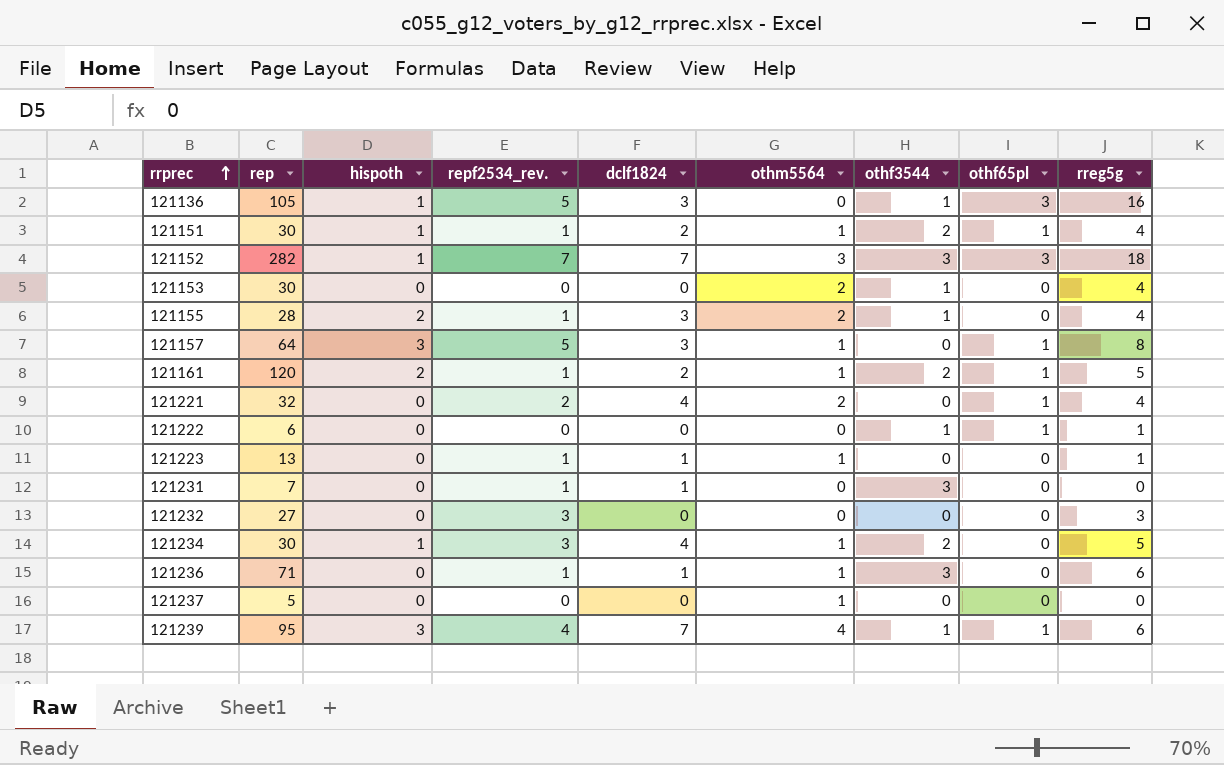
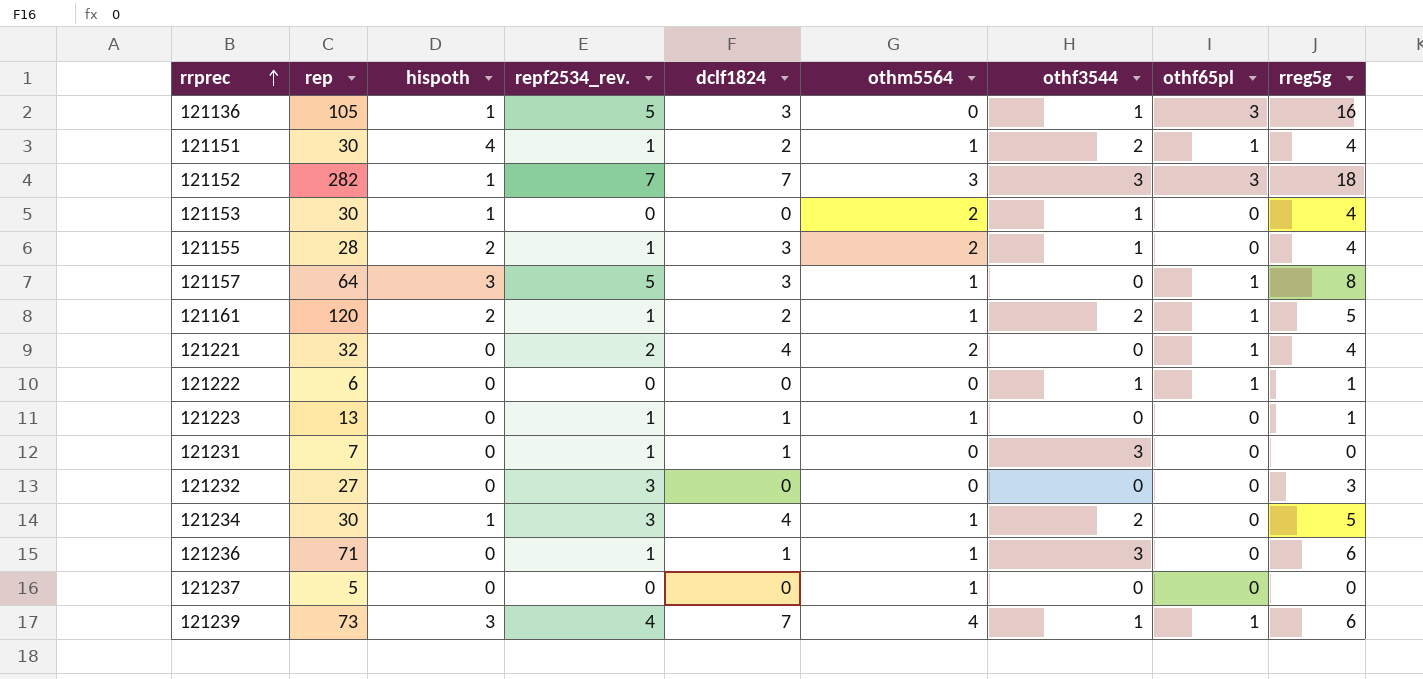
121151 | hispoth: 1 -> 4
121153 | hispoth: 0 -> 1
121239 | rep: 95 -> 73

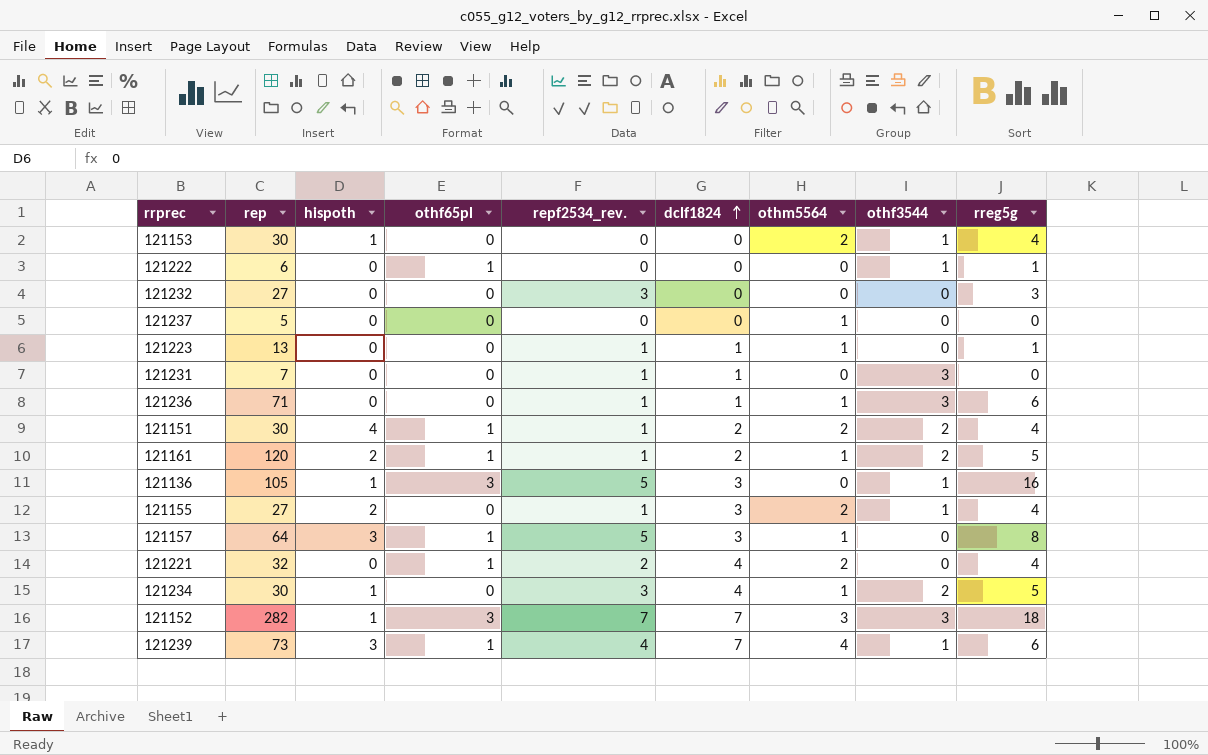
row order: rrprec ascending -> dclf1824 ascending
column othf65pl | position: 8 -> 4
121151 | othm5564: 1 -> 2
121155 | rep: 28 -> 27

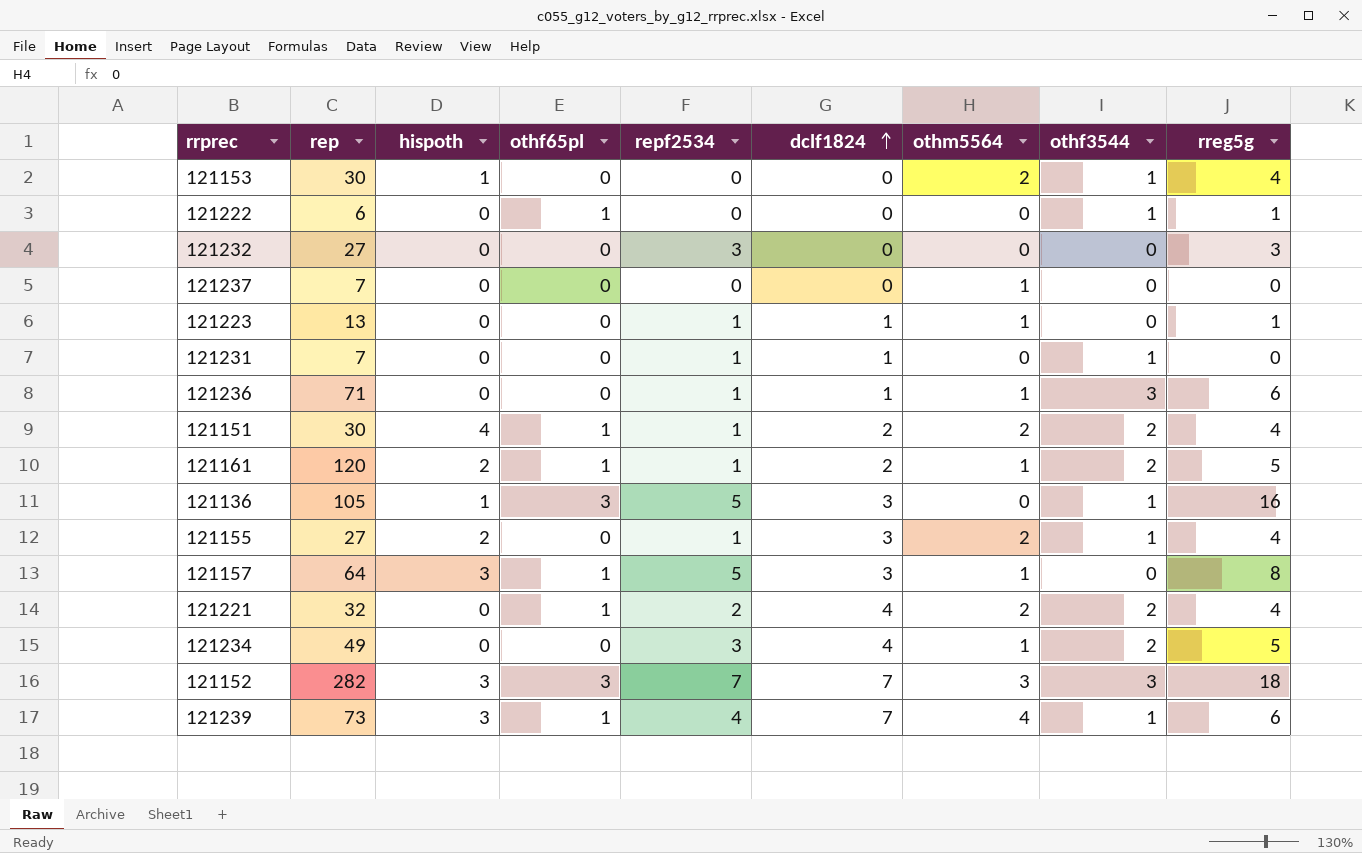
column name: repf2534_rev. -> repf2534
121237 | rep: 5 -> 7
121231 | othf3544: 3 -> 1
121221 | othf3544: 0 -> 2
121234 | rep: 30 -> 49
121234 | hispoth: 1 -> 0
121152 | hispoth: 1 -> 3

